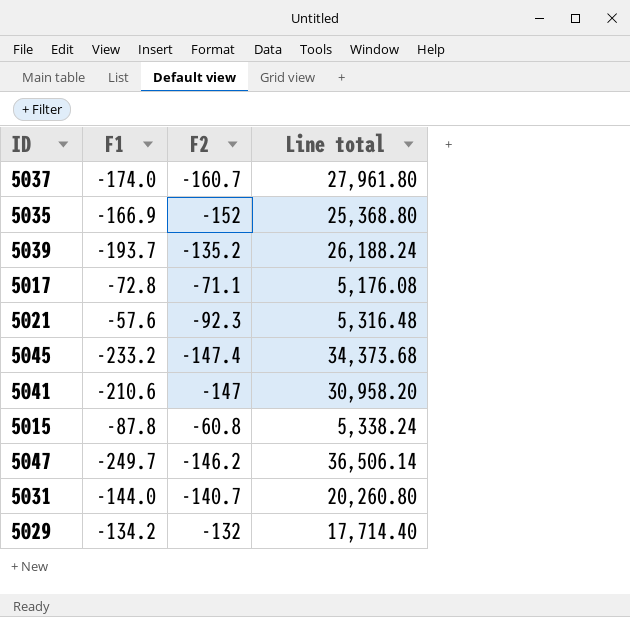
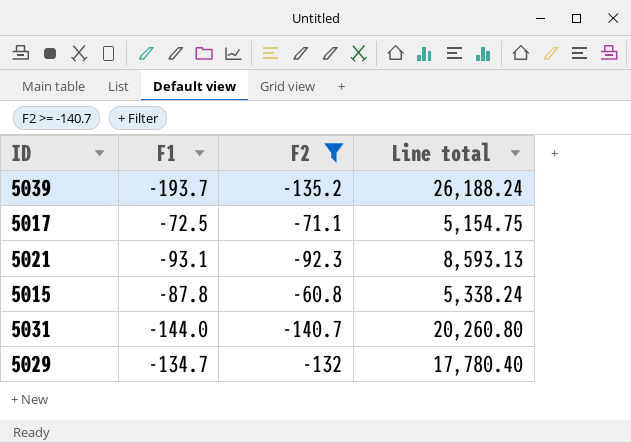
filter: none -> F2 >= -140.7
5017 | F1: -72.8 -> -72.5
5017 | Line total: 5,176.08 -> 5,154.75
5021 | F1: -57.6 -> -93.1
5021 | Line total: 5,316.48 -> 8,593.13
5029 | F1: -134.2 -> -134.7
5029 | Line total: 17,714.40 -> 17,780.40

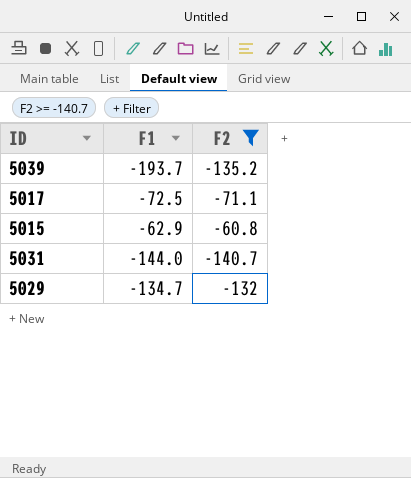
column Line total | formula: [F1] * [F2] -> none
row 5021: -93.1 | -92.3 | 8,593.13 -> none
5015 | F1: -87.8 -> -62.9

